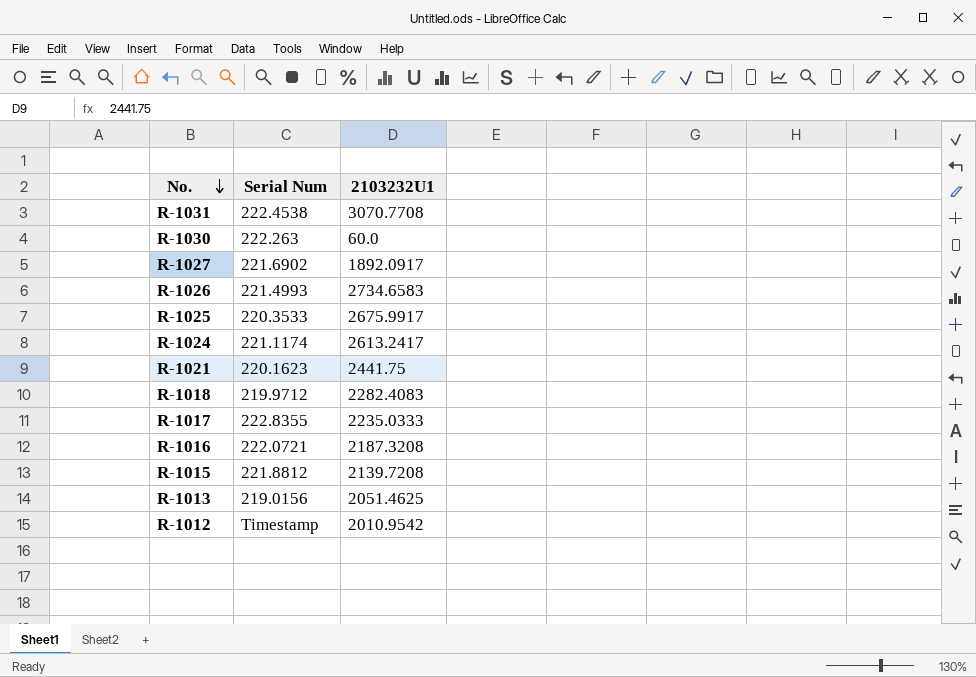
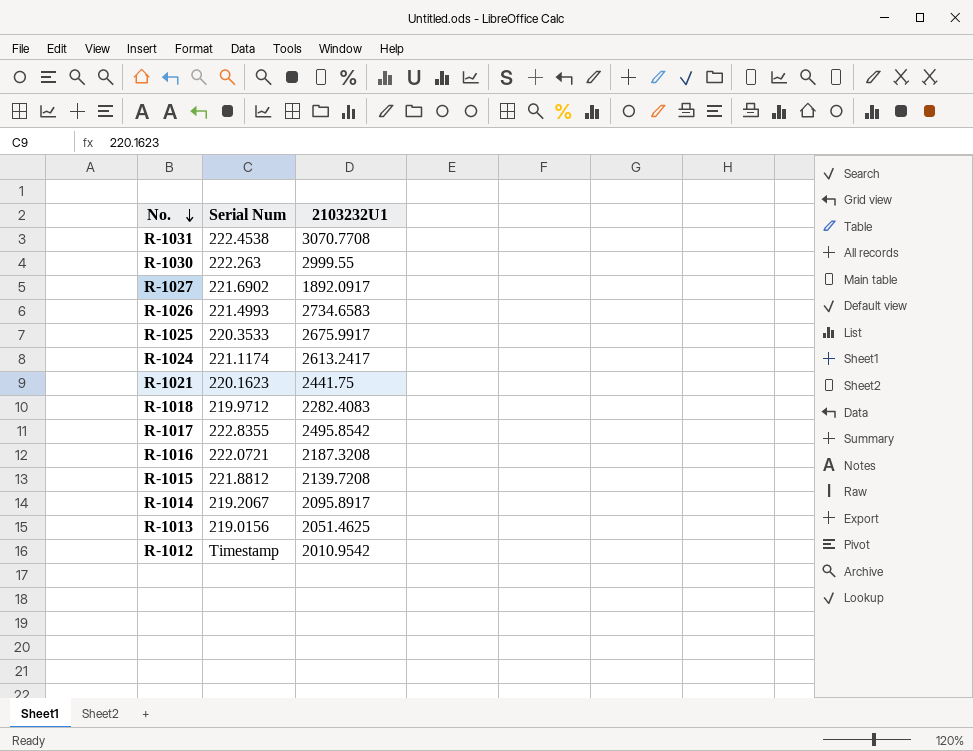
R-1030 | 2103232U1: 60.0 -> 2999.55
R-1017 | 2103232U1: 2235.0333 -> 2495.8542
row R-1014: none -> 219.2067 | 2095.8917

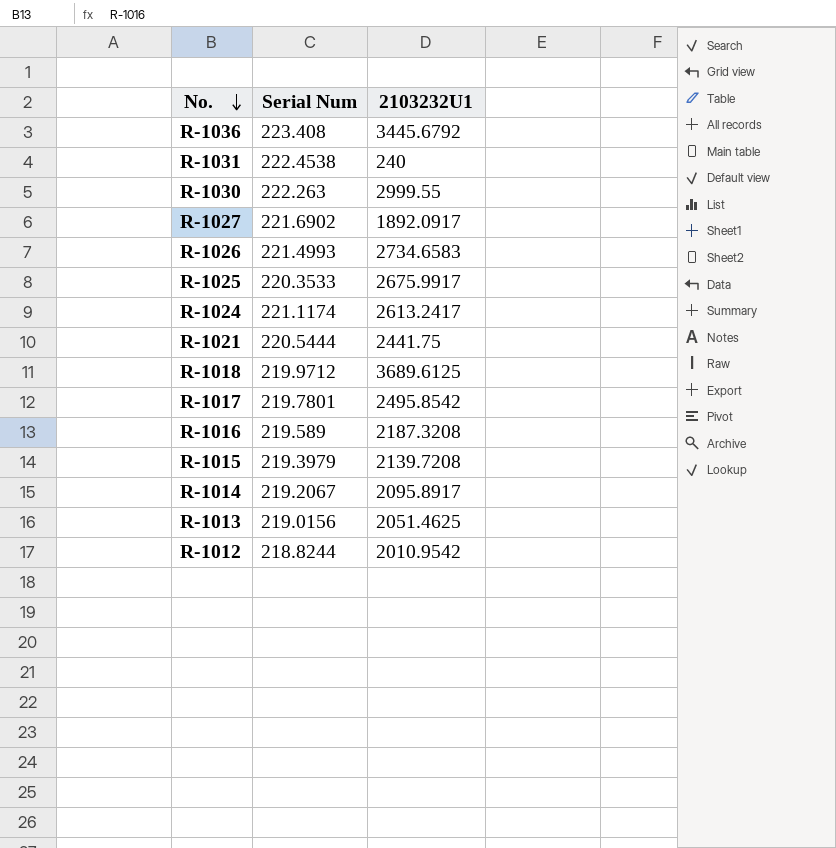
row R-1036: none -> 223.408 | 3445.6792
R-1031 | 2103232U1: 3070.7708 -> 240
R-1021 | Serial Num: 220.1623 -> 220.5444
R-1018 | 2103232U1: 2282.4083 -> 3689.6125
R-1017 | Serial Num: 222.8355 -> 219.7801
R-1016 | Serial Num: 222.0721 -> 219.589
R-1015 | Serial Num: 221.8812 -> 219.3979
R-1012 | Serial Num: Timestamp -> 218.8244

